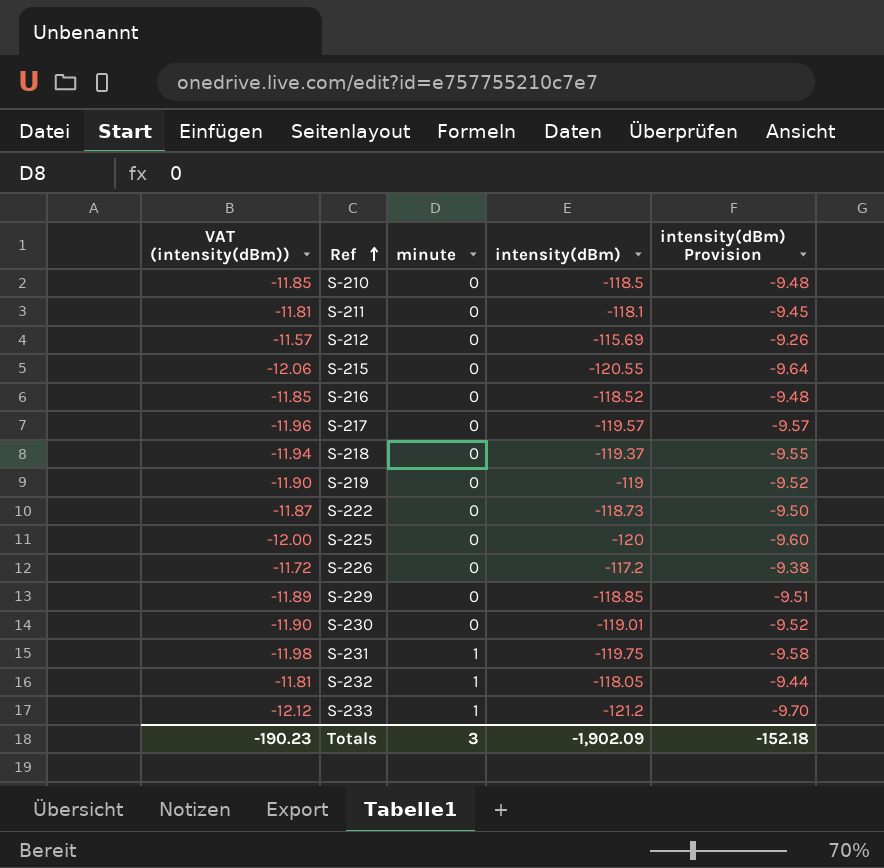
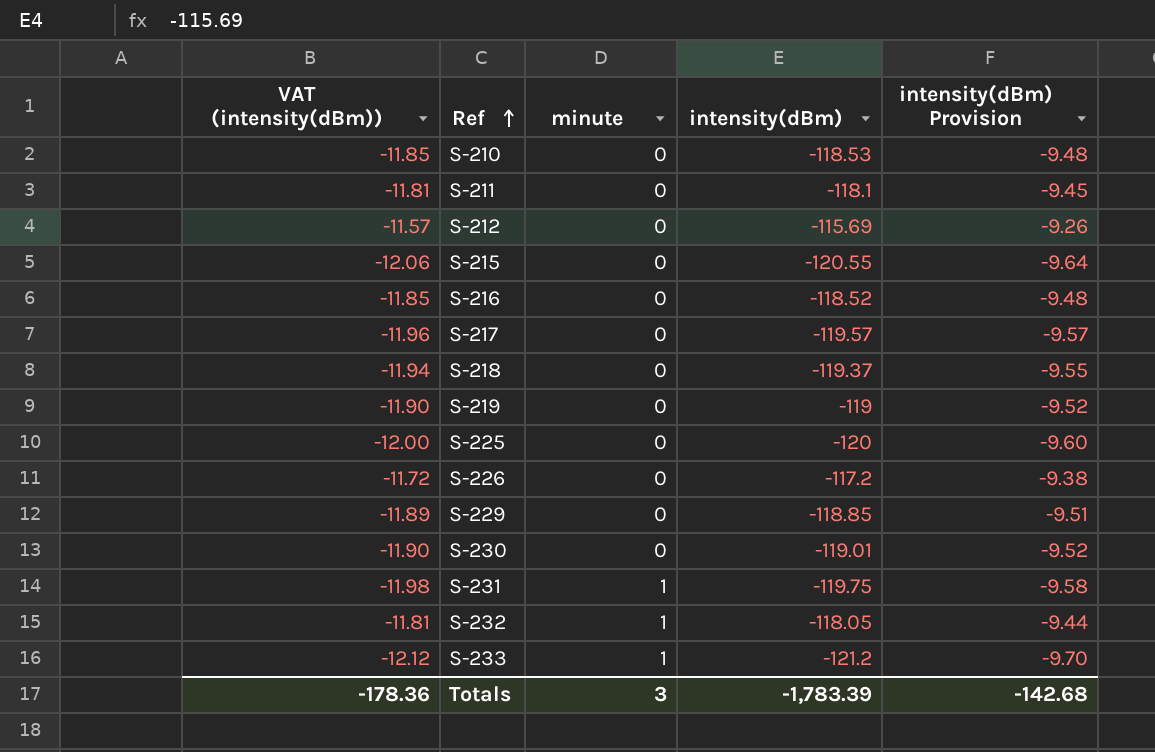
row S-222: -11.87 | 0 | -118.73 | -9.50 -> none
S-210 | intensity(dBm): -118.5 -> -118.53
Totals | VAT (intensity(dBm)): -190.23 -> -178.36
Totals | intensity(dBm): -1,902.09 -> -1,783.39
Totals | intensity(dBm) Provision: -152.18 -> -142.68

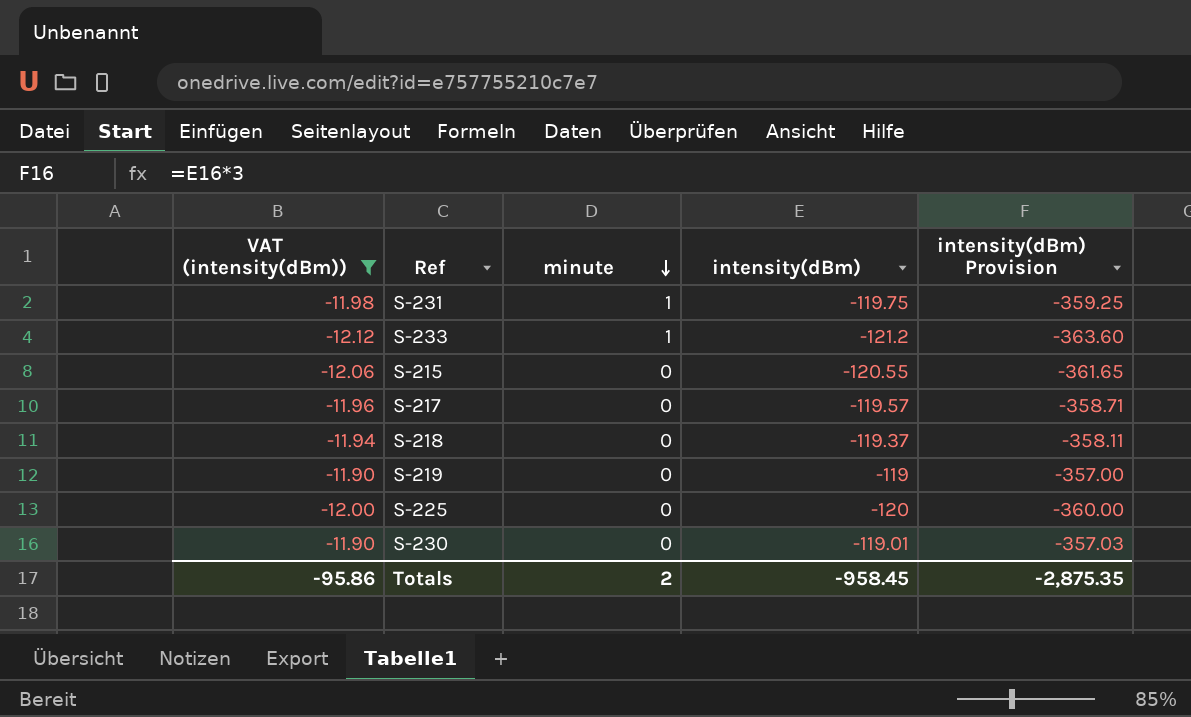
filter: none -> VAT (intensity(dBm)) <= -11.90
row order: Ref ascending -> minute descending
column intensity(dBm) Provision | formula: [intensity(dBm)] * 0.08 -> [intensity(dBm)] * 3
Totals | VAT (intensity(dBm)): -178.36 -> -95.86
Totals | minute: 3 -> 2
Totals | intensity(dBm): -1,783.39 -> -958.45
Totals | intensity(dBm) Provision: -142.68 -> -2,875.35

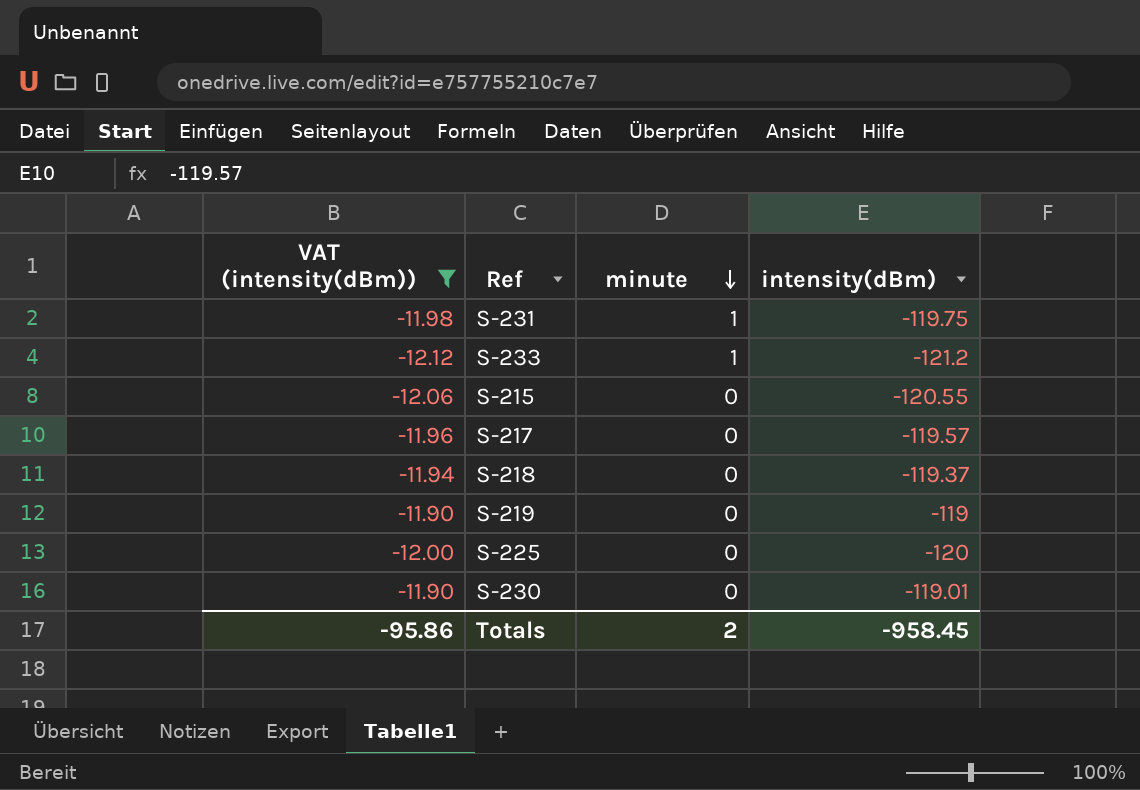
column intensity(dBm) Provision | formula: [intensity(dBm)] * 3 -> none

